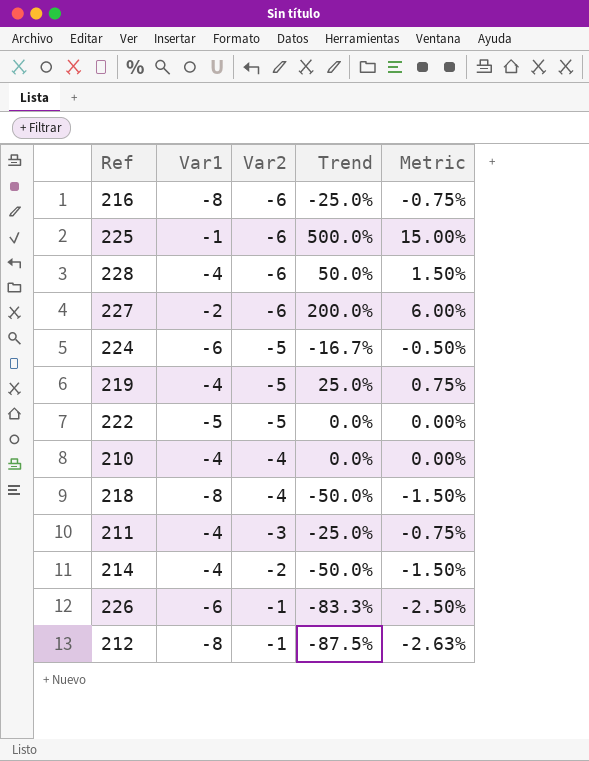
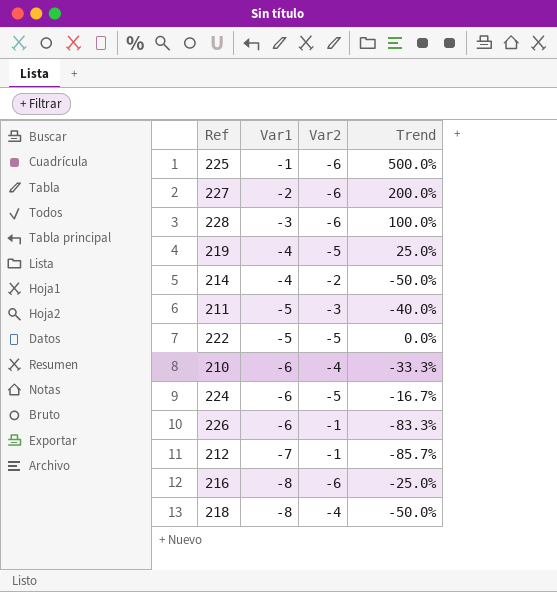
row order: Var2 ascending -> Var1 descending
column Metric | formula: [Trend] * 0.03 -> none
228 | Var1: -4 -> -3
228 | Trend: 50.0% -> 100.0%
211 | Var1: -4 -> -5
211 | Trend: -25.0% -> -40.0%
210 | Var1: -4 -> -6
210 | Trend: 0.0% -> -33.3%
212 | Var1: -8 -> -7
212 | Trend: -87.5% -> -85.7%

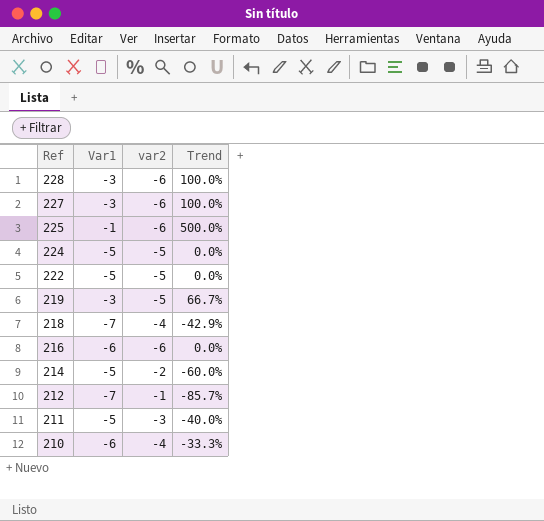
row order: Var1 descending -> Ref descending
column name: Var2 -> var2
row 226: -6 | -1 | -83.3% -> none
227 | Var1: -2 -> -3
227 | Trend: 200.0% -> 100.0%
224 | Var1: -6 -> -5
224 | Trend: -16.7% -> 0.0%
219 | Var1: -4 -> -3
219 | Trend: 25.0% -> 66.7%
218 | Var1: -8 -> -7
218 | Trend: -50.0% -> -42.9%
216 | Var1: -8 -> -6
216 | Trend: -25.0% -> 0.0%
214 | Var1: -4 -> -5
214 | Trend: -50.0% -> -60.0%

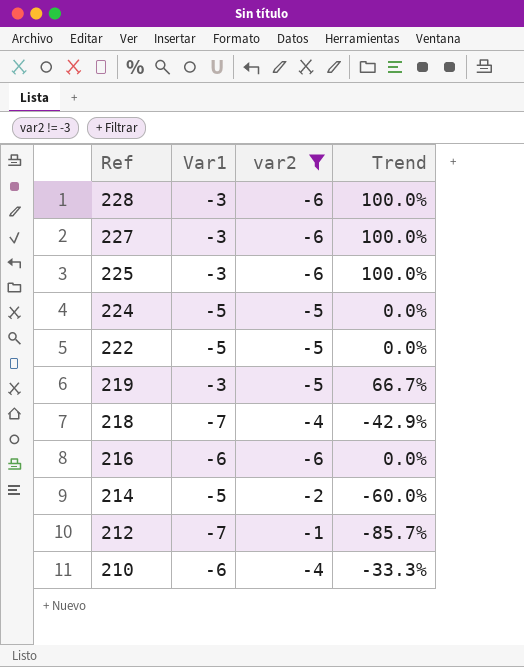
filter: none -> var2 != -3
225 | Var1: -1 -> -3
225 | Trend: 500.0% -> 100.0%

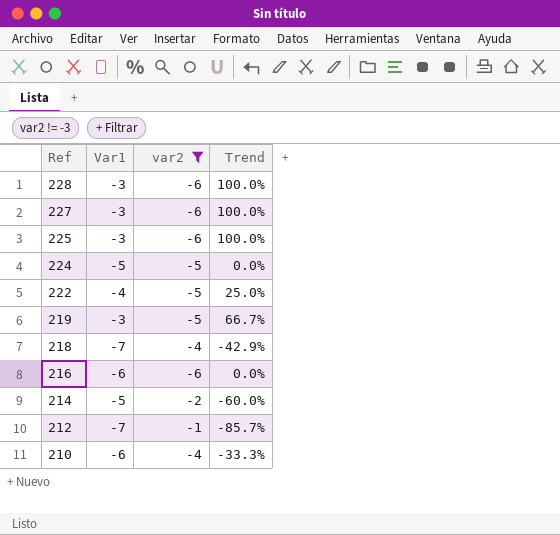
222 | Var1: -5 -> -4
222 | Trend: 0.0% -> 25.0%

